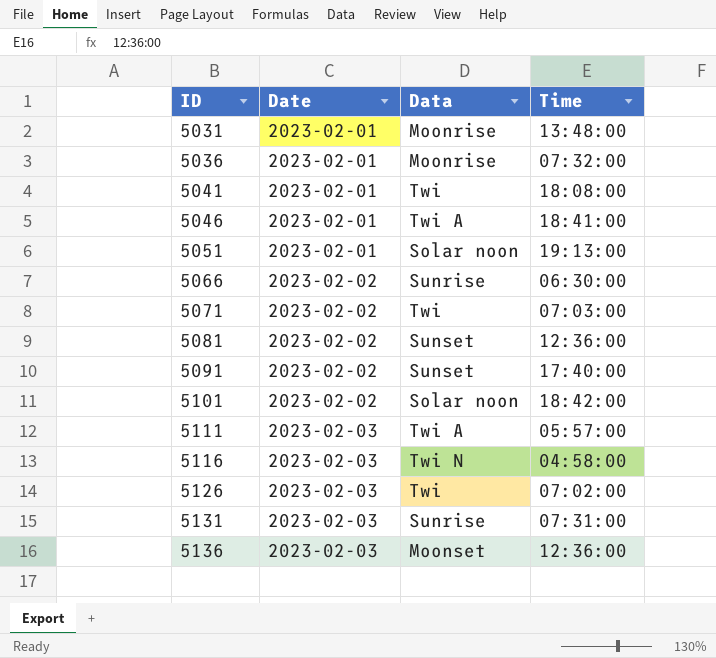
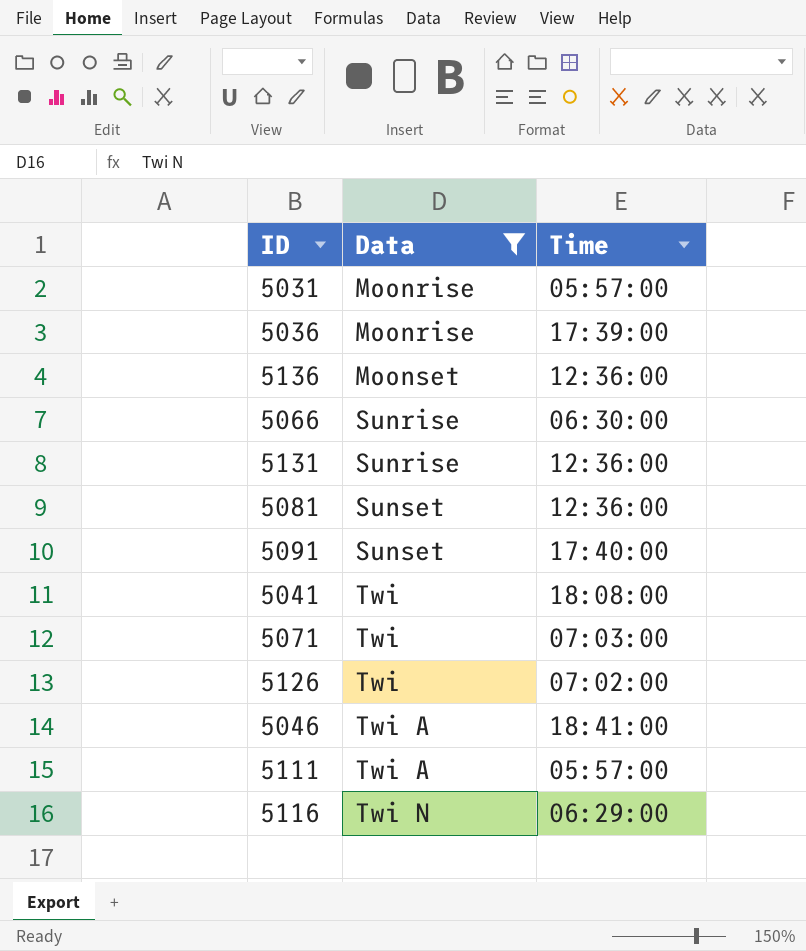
filter: none -> Data != Solar noon
row order: ID ascending -> Data ascending
column Date | position: 2 -> none
5031 | Time: 13:48:00 -> 05:57:00
5036 | Time: 07:32:00 -> 17:39:00
5131 | Time: 07:31:00 -> 12:36:00
5116 | Time: 04:58:00 -> 06:29:00

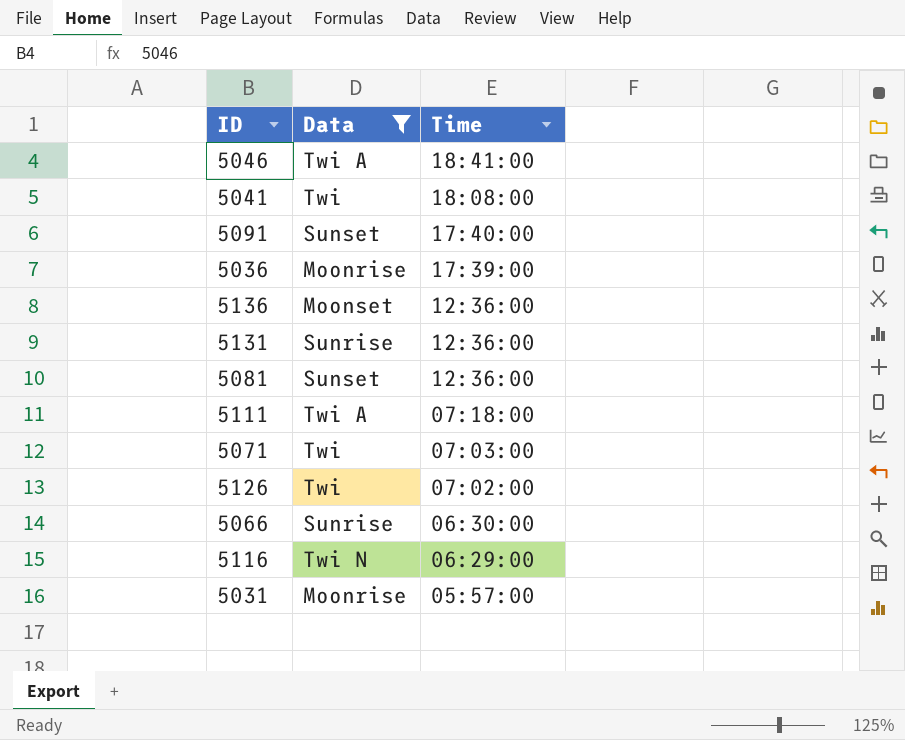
row order: Data ascending -> Time descending
5111 | Time: 05:57:00 -> 07:18:00

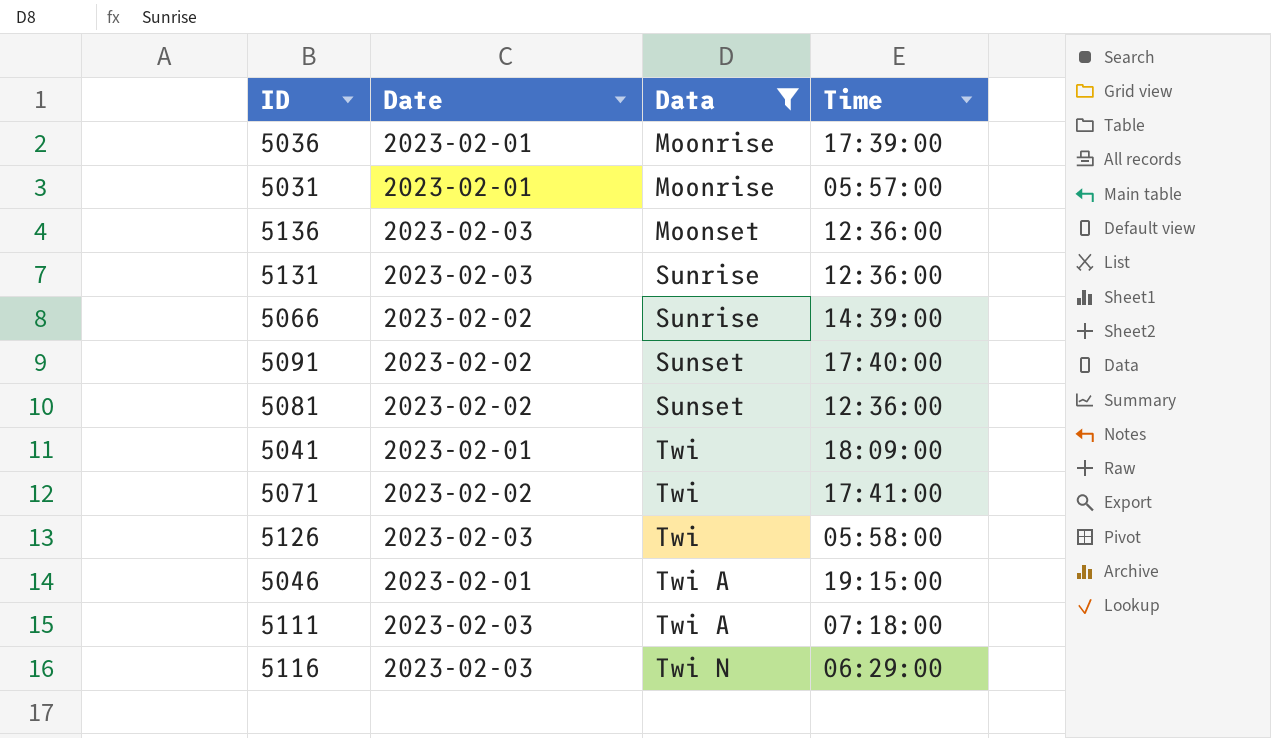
row order: Time descending -> Data ascending
column Date | position: none -> 2
5066 | Time: 06:30:00 -> 14:39:00
5041 | Time: 18:08:00 -> 18:09:00
5071 | Time: 07:03:00 -> 17:41:00
5126 | Time: 07:02:00 -> 05:58:00
5046 | Time: 18:41:00 -> 19:15:00

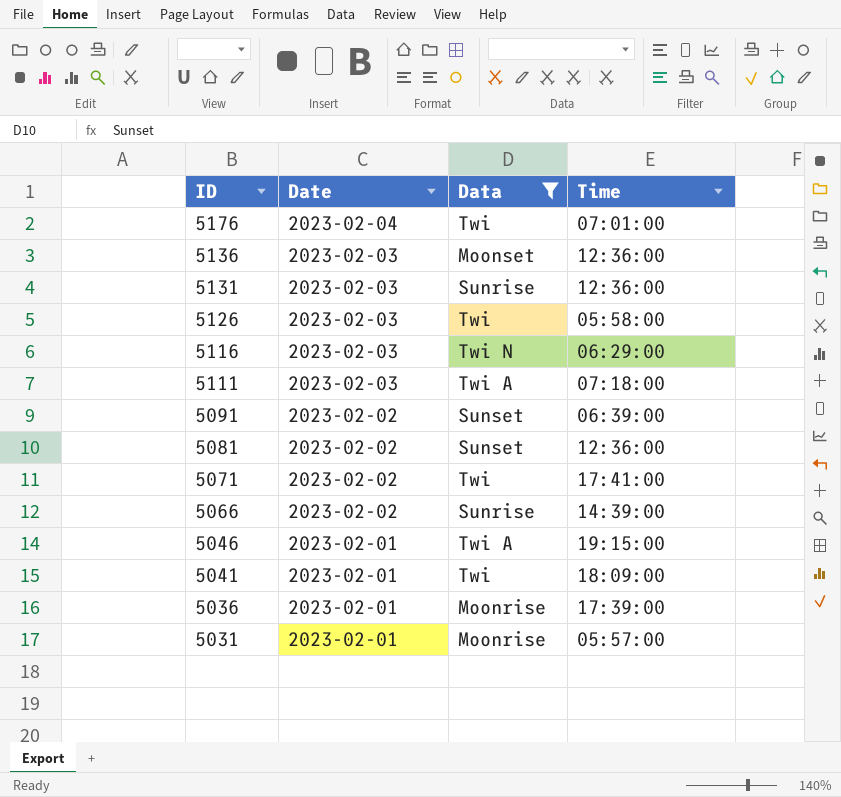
row order: Data ascending -> ID descending
row 5176: none -> 2023-02-04 | Twi | 07:01:00
5091 | Time: 17:40:00 -> 06:39:00

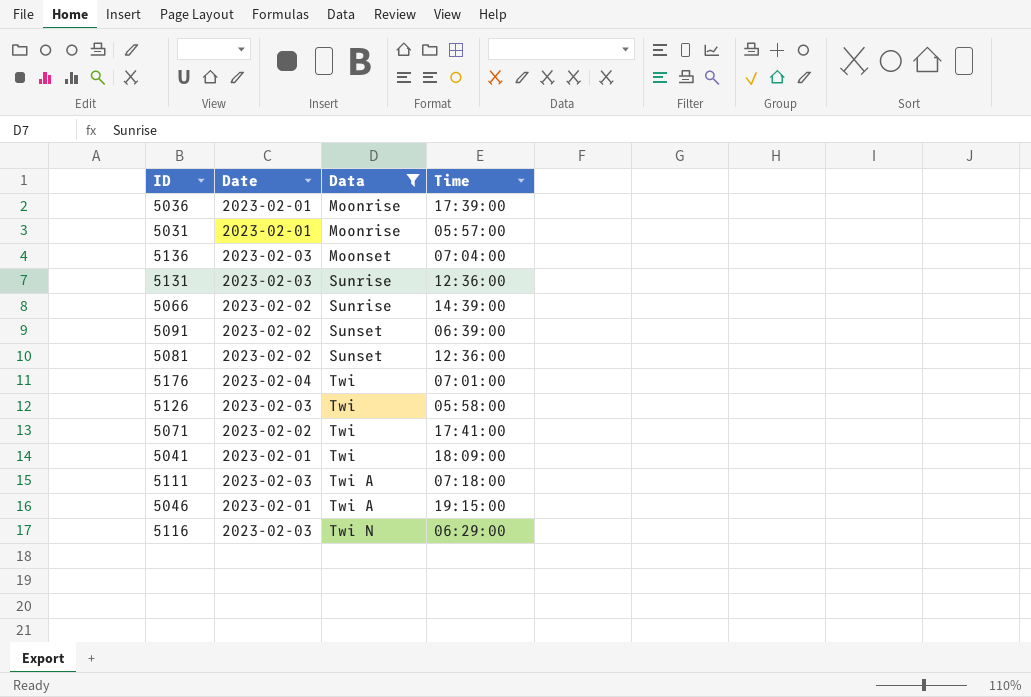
row order: ID descending -> Data ascending
5136 | Time: 12:36:00 -> 07:04:00

